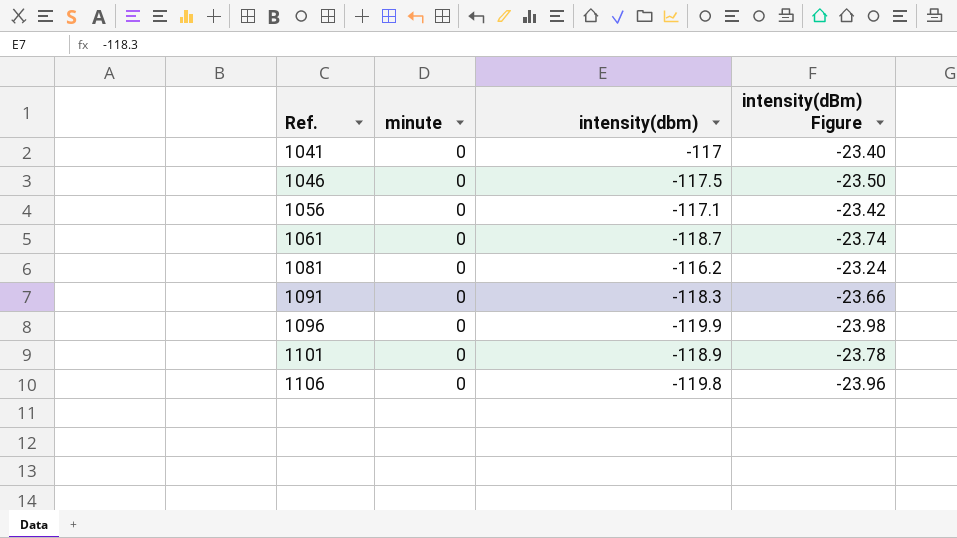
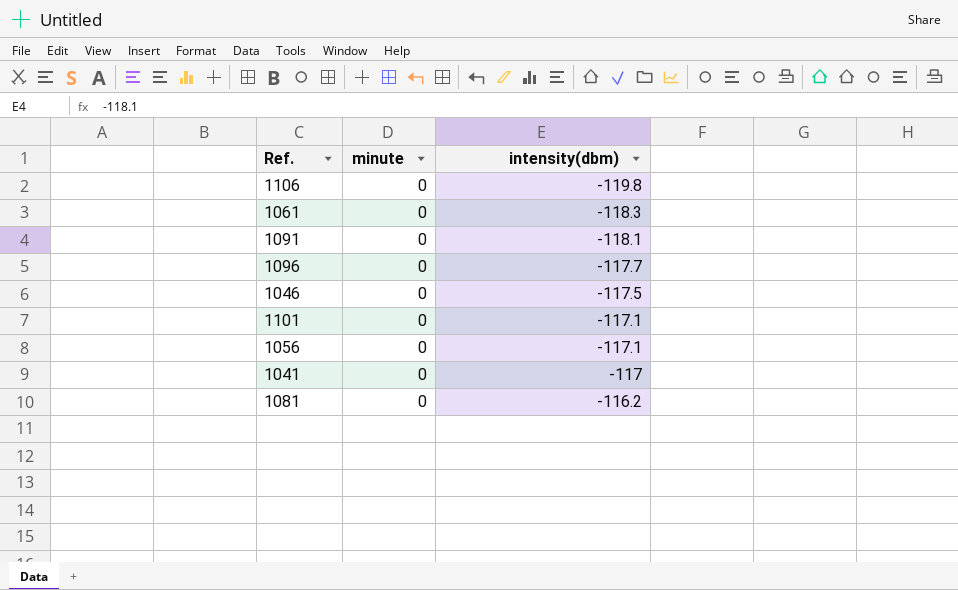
row order: Ref. ascending -> intensity(dbm) ascending
column intensity(dBm) Figure | formula: [intensity(dbm)] * 0.2 -> none
1061 | intensity(dbm): -118.7 -> -118.3
1091 | intensity(dbm): -118.3 -> -118.1
1096 | intensity(dbm): -119.9 -> -117.7
1101 | intensity(dbm): -118.9 -> -117.1

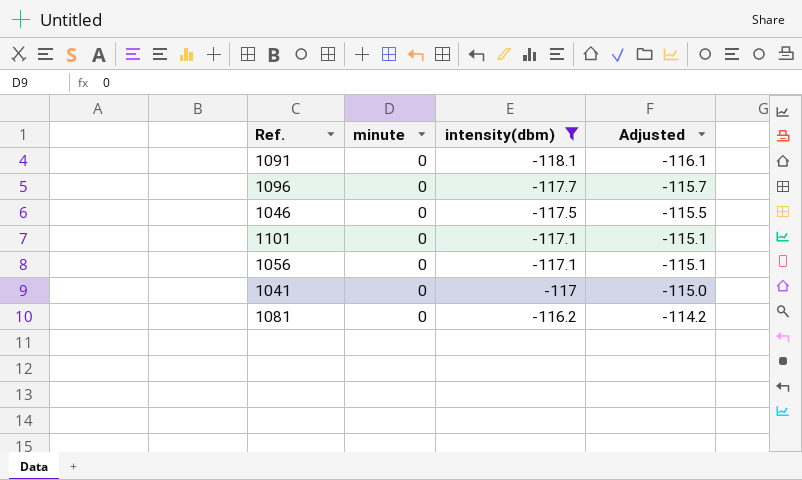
filter: none -> intensity(dbm) >= -118.1
column Adjusted | formula: none -> [intensity(dbm)] + 2

